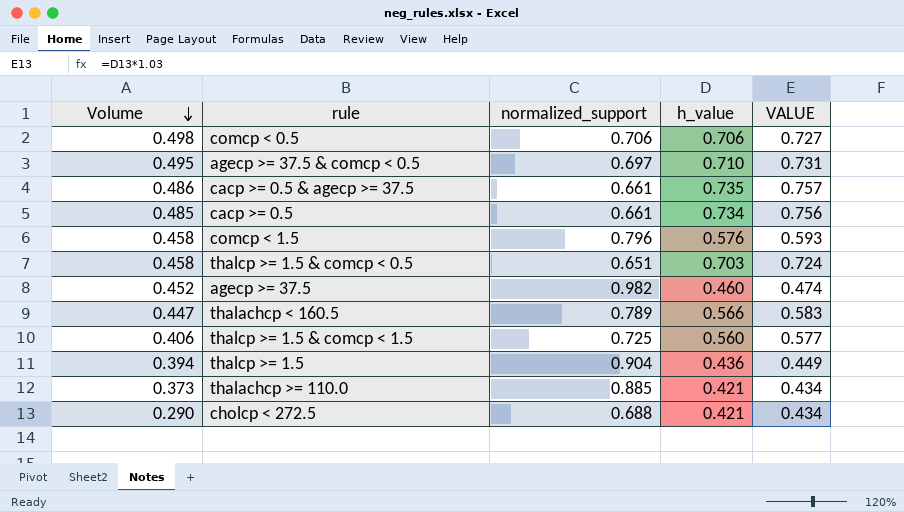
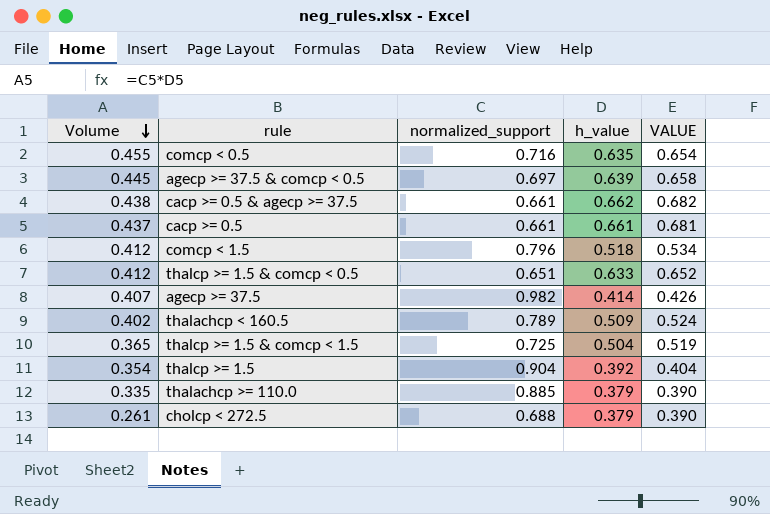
comcp < 0.5 | Volume: 0.498 -> 0.455
comcp < 0.5 | normalized_support: 0.706 -> 0.716
comcp < 0.5 | h_value: 0.706 -> 0.635
comcp < 0.5 | VALUE: 0.727 -> 0.654
agecp >= 37.5 & comcp < 0.5 | Volume: 0.495 -> 0.445
agecp >= 37.5 & comcp < 0.5 | h_value: 0.710 -> 0.639
agecp >= 37.5 & comcp < 0.5 | VALUE: 0.731 -> 0.658
cacp >= 0.5 & agecp >= 37.5 | Volume: 0.486 -> 0.438
cacp >= 0.5 & agecp >= 37.5 | h_value: 0.735 -> 0.662
cacp >= 0.5 & agecp >= 37.5 | VALUE: 0.757 -> 0.682
cacp >= 0.5 | Volume: 0.485 -> 0.437
cacp >= 0.5 | h_value: 0.734 -> 0.661
cacp >= 0.5 | VALUE: 0.756 -> 0.681
comcp < 1.5 | Volume: 0.458 -> 0.412
comcp < 1.5 | h_value: 0.576 -> 0.518
comcp < 1.5 | VALUE: 0.593 -> 0.534
thalcp >= 1.5 & comcp < 0.5 | Volume: 0.458 -> 0.412
thalcp >= 1.5 & comcp < 0.5 | h_value: 0.703 -> 0.633
thalcp >= 1.5 & comcp < 0.5 | VALUE: 0.724 -> 0.652
agecp >= 37.5 | Volume: 0.452 -> 0.407
agecp >= 37.5 | h_value: 0.460 -> 0.414
agecp >= 37.5 | VALUE: 0.474 -> 0.426
thalachcp < 160.5 | Volume: 0.447 -> 0.402
thalachcp < 160.5 | h_value: 0.566 -> 0.509
thalachcp < 160.5 | VALUE: 0.583 -> 0.524
thalcp >= 1.5 & comcp < 1.5 | Volume: 0.406 -> 0.365
thalcp >= 1.5 & comcp < 1.5 | h_value: 0.560 -> 0.504
thalcp >= 1.5 & comcp < 1.5 | VALUE: 0.577 -> 0.519
thalcp >= 1.5 | Volume: 0.394 -> 0.354
thalcp >= 1.5 | h_value: 0.436 -> 0.392
thalcp >= 1.5 | VALUE: 0.449 -> 0.404
thalachcp >= 110.0 | Volume: 0.373 -> 0.335
thalachcp >= 110.0 | h_value: 0.421 -> 0.379
thalachcp >= 110.0 | VALUE: 0.434 -> 0.390
cholcp < 272.5 | Volume: 0.290 -> 0.261
cholcp < 272.5 | h_value: 0.421 -> 0.379
cholcp < 272.5 | VALUE: 0.434 -> 0.390

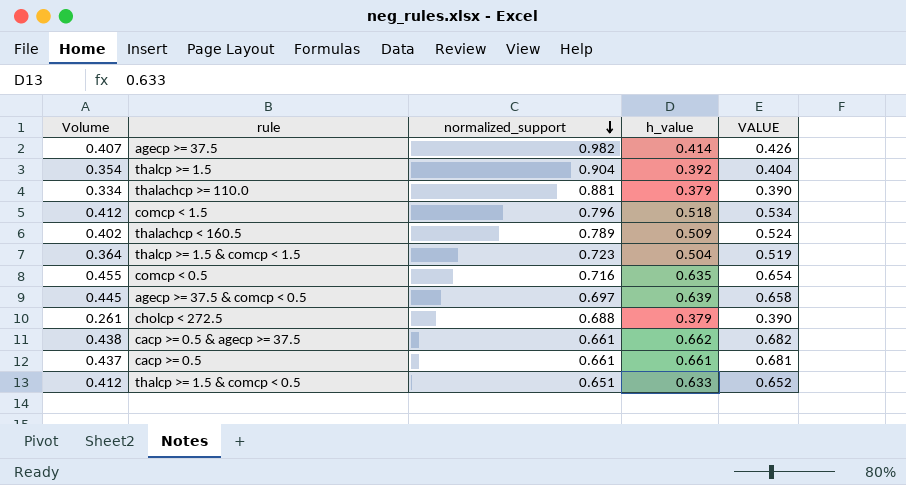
row order: Volume descending -> normalized_support descending
thalachcp >= 110.0 | Volume: 0.335 -> 0.334
thalachcp >= 110.0 | normalized_support: 0.885 -> 0.881
thalcp >= 1.5 & comcp < 1.5 | Volume: 0.365 -> 0.364
thalcp >= 1.5 & comcp < 1.5 | normalized_support: 0.725 -> 0.723

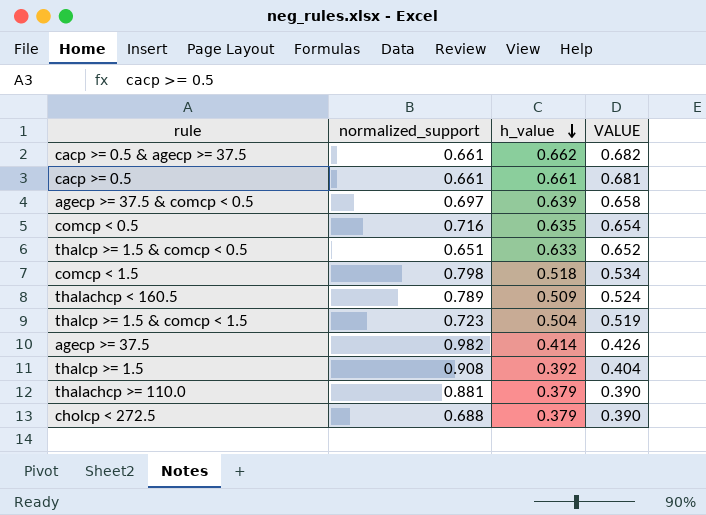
row order: normalized_support descending -> h_value descending
column Volume | formula: [normalized_support] * [h_value] -> none
comcp < 1.5 | normalized_support: 0.796 -> 0.798
thalcp >= 1.5 | normalized_support: 0.904 -> 0.908

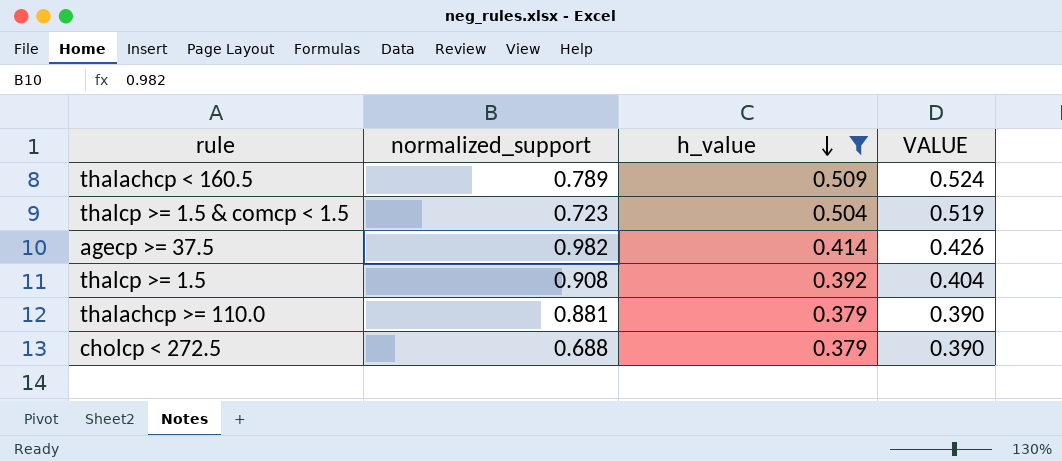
filter: none -> h_value <= 0.509

